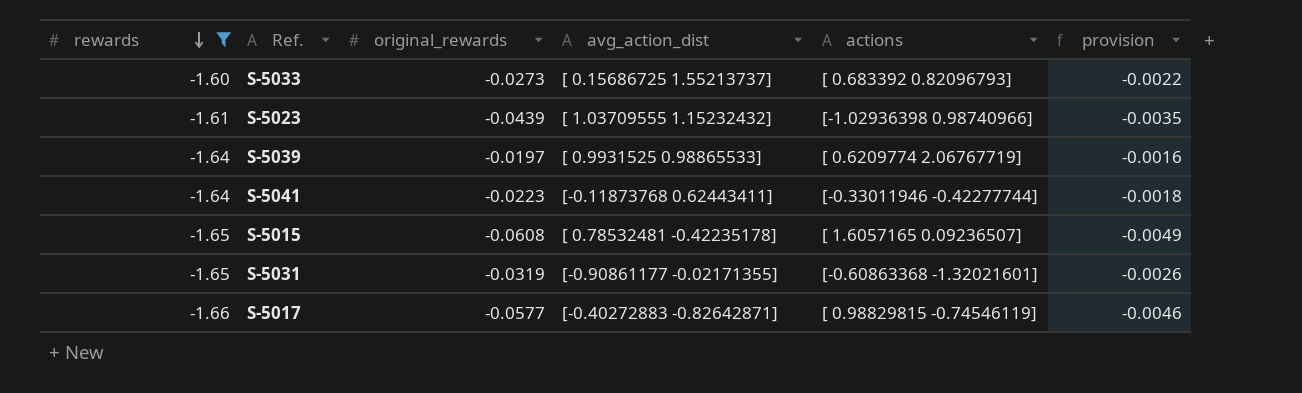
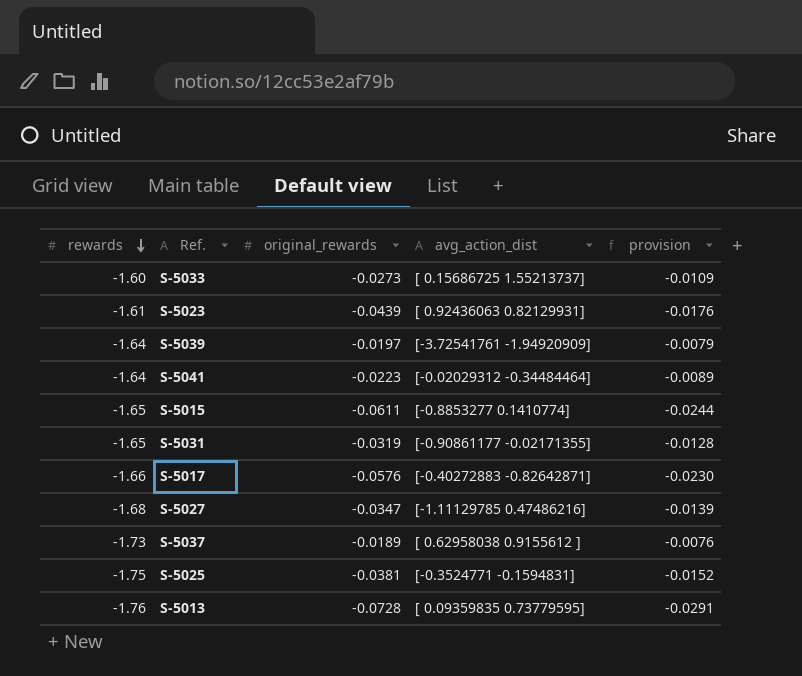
filter: rewards >= -1.66 -> none
column actions | position: 5 -> none
column provision | formula: [original_rewards] * 0.08 -> [original_rewards] * 0.4
S-5023 | avg_action_dist: [ 1.03709555 1.15232432] -> [ 0.92436063 0.82129931]
S-5039 | avg_action_dist: [ 0.9931525 0.98865533] -> [-3.72541761 -1.94920909]
S-5041 | avg_action_dist: [-0.11873768 0.62443411] -> [-0.02029312 -0.34484464]
S-5015 | original_rewards: -0.0608 -> -0.0611
S-5015 | avg_action_dist: [ 0.78532481 -0.42235178] -> [-0.8853277 0.1410774]
S-5017 | original_rewards: -0.0577 -> -0.0576

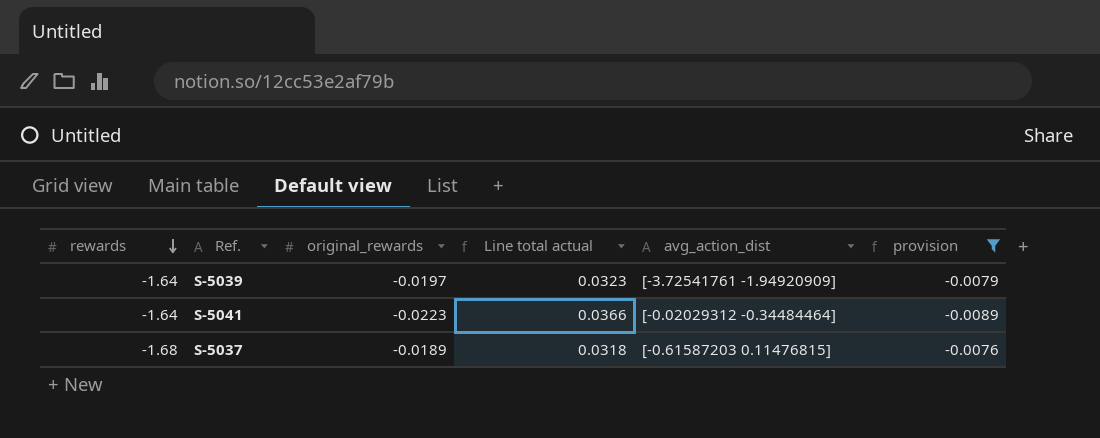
filter: none -> provision >= -0.0089
column Line total actual | formula: none -> [rewards] * [original_rewards]
S-5037 | rewards: -1.73 -> -1.68
S-5037 | avg_action_dist: [ 0.62958038 0.9155612 ] -> [-0.61587203 0.11476815]

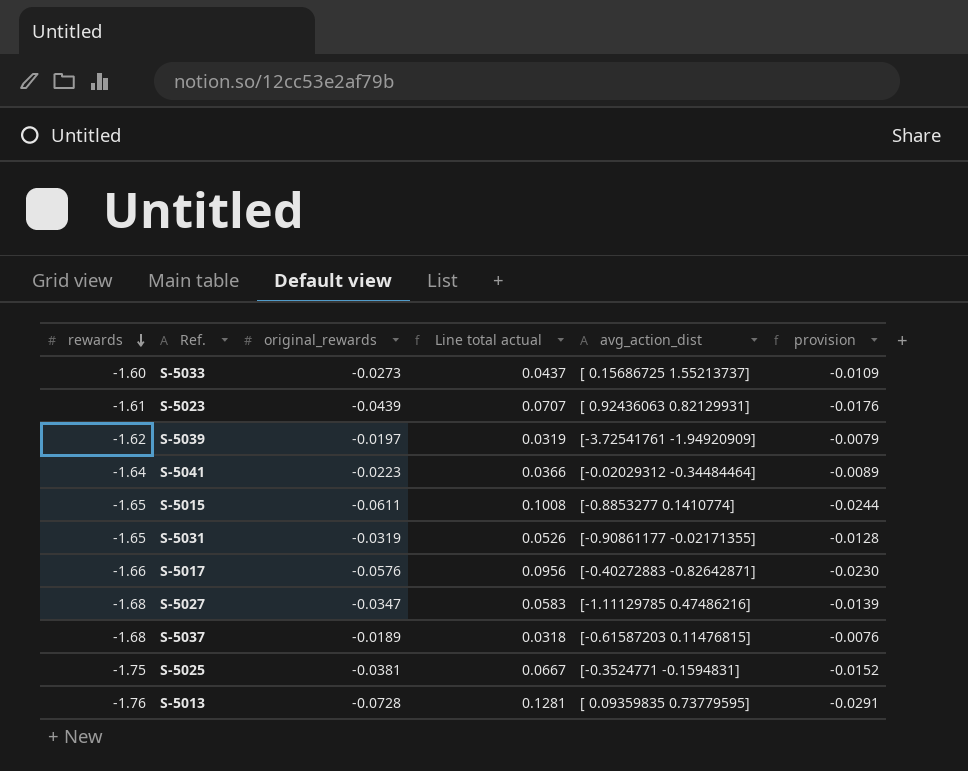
filter: provision >= -0.0089 -> none
S-5039 | rewards: -1.64 -> -1.62
S-5039 | Line total actual: 0.0323 -> 0.0319

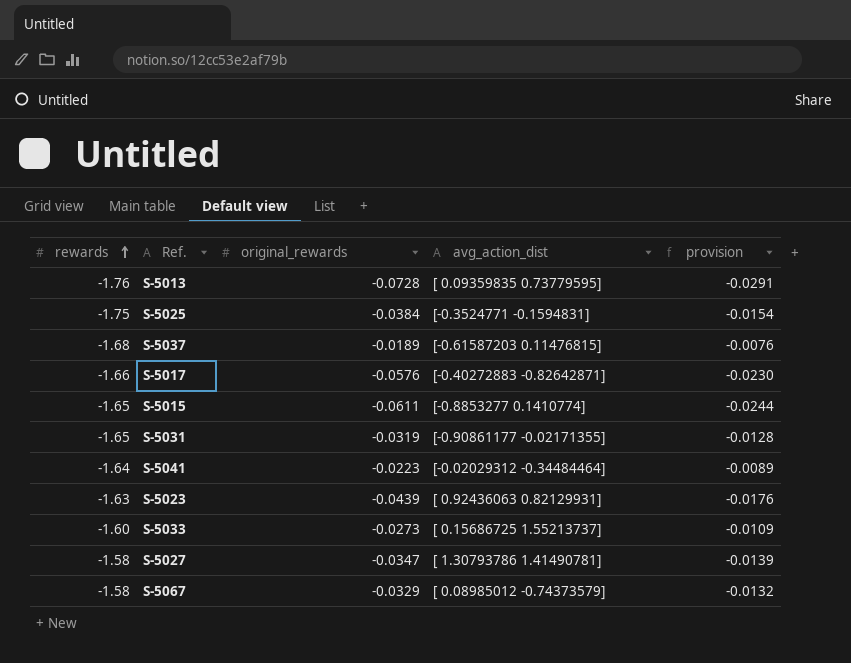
row order: rewards descending -> rewards ascending
column Line total actual | formula: [rewards] * [original_rewards] -> none
row S-5039: -1.62 | -0.0197 | 0.0319 | [-3.72541761 -1.94920909] | -0.0079 -> none
S-5025 | original_rewards: -0.0381 -> -0.0384
S-5025 | provision: -0.0152 -> -0.0154
S-5023 | rewards: -1.61 -> -1.63
S-5027 | rewards: -1.68 -> -1.58
S-5027 | avg_action_dist: [-1.11129785 0.47486216] -> [ 1.30793786 1.41490781]
row S-5067: none -> -1.58 | -0.0329 | [ 0.08985012 -0.74373579] | -0.0132

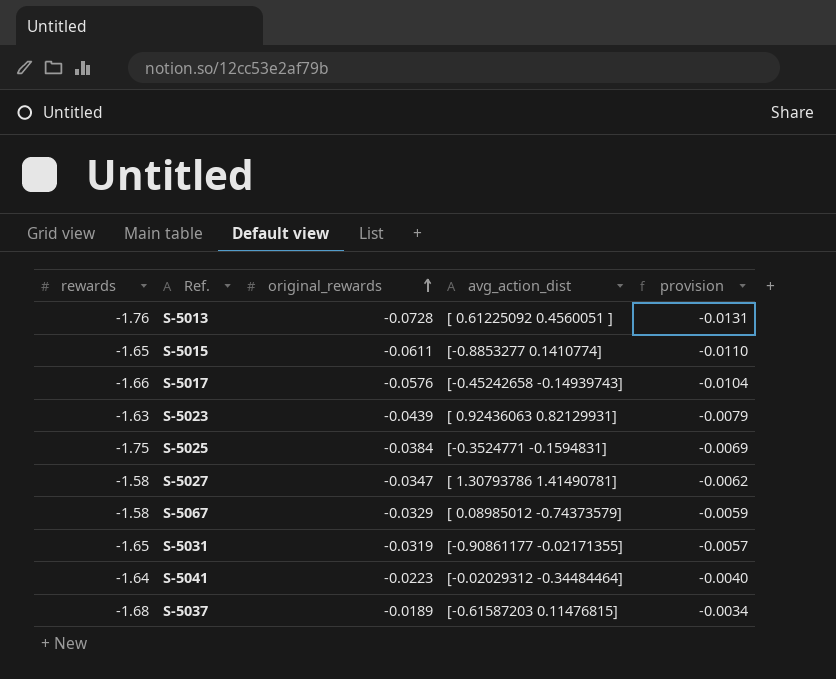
row order: rewards ascending -> original_rewards ascending
column provision | formula: [original_rewards] * 0.4 -> [original_rewards] * 0.18
row S-5033: -1.60 | -0.0273 | [ 0.15686725 1.55213737] | -0.0109 -> none
S-5013 | avg_action_dist: [ 0.09359835 0.73779595] -> [ 0.61225092 0.4560051 ]
S-5017 | avg_action_dist: [-0.40272883 -0.82642871] -> [-0.45242658 -0.14939743]

